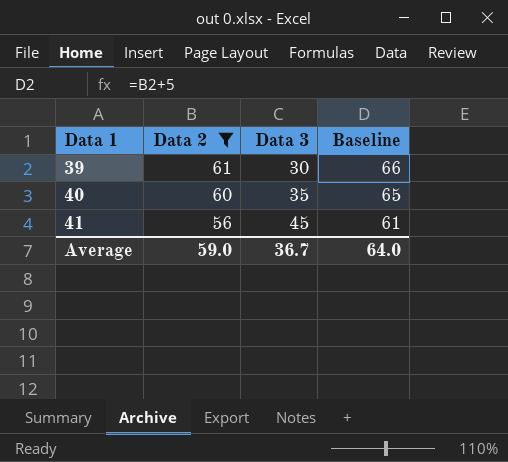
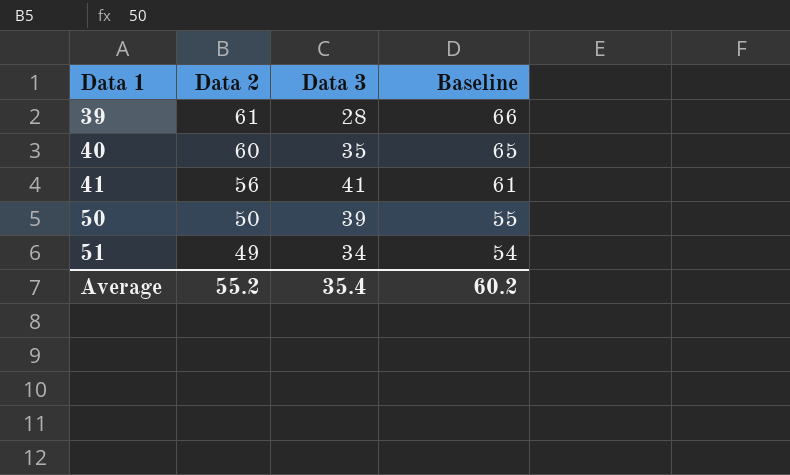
filter: Data 2 >= 56 -> none
39 | Data 3: 30 -> 28
41 | Data 3: 45 -> 41
Average | Data 2: 59.0 -> 55.2
Average | Data 3: 36.7 -> 35.4
Average | Baseline: 64.0 -> 60.2

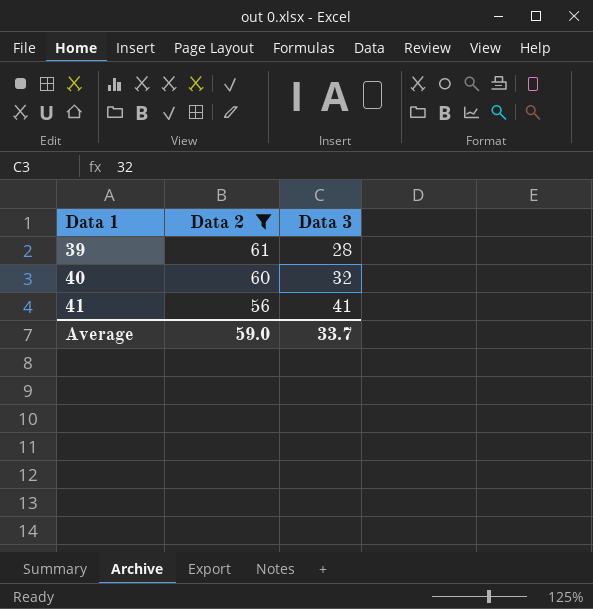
filter: none -> Data 2 >= 56
column Baseline | formula: [Data 2] + 5 -> none
40 | Data 3: 35 -> 32
Average | Data 2: 55.2 -> 59.0
Average | Data 3: 35.4 -> 33.7

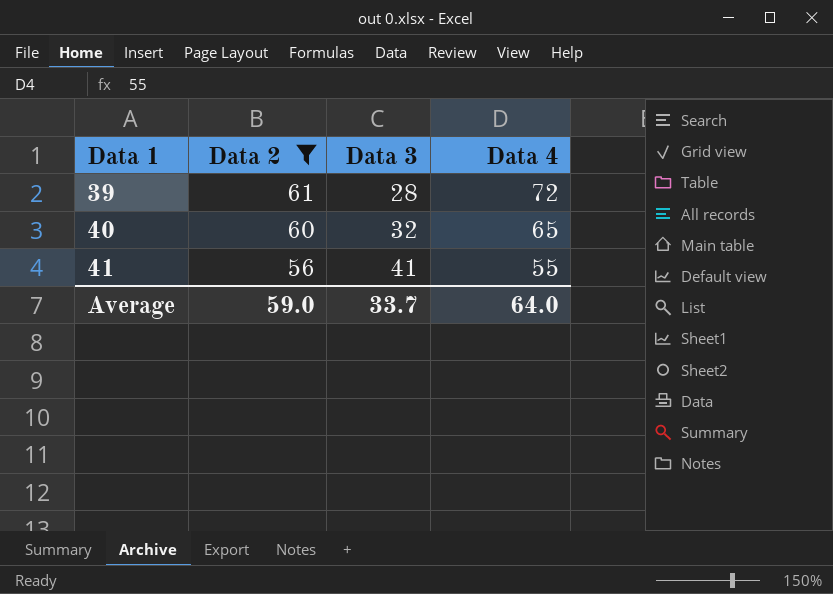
column Data 4 | position: none -> 4

